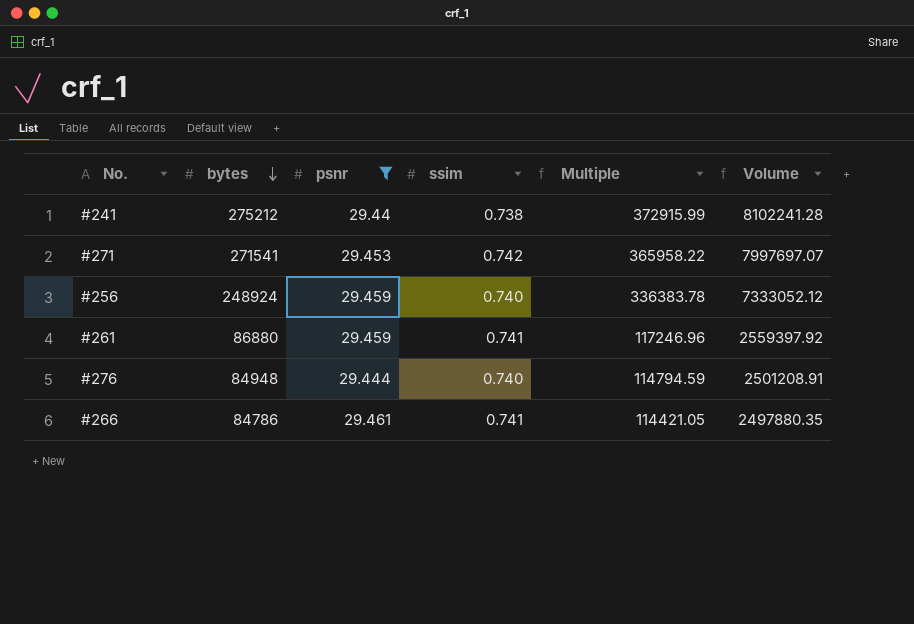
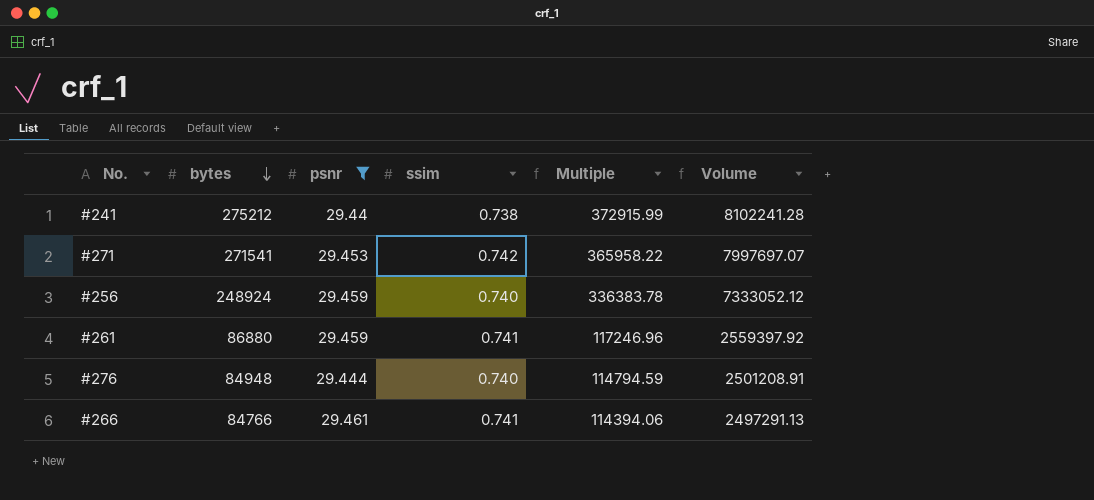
#266 | bytes: 84786 -> 84766
#266 | Multiple: 114421.05 -> 114394.06
#266 | Volume: 2497880.35 -> 2497291.13

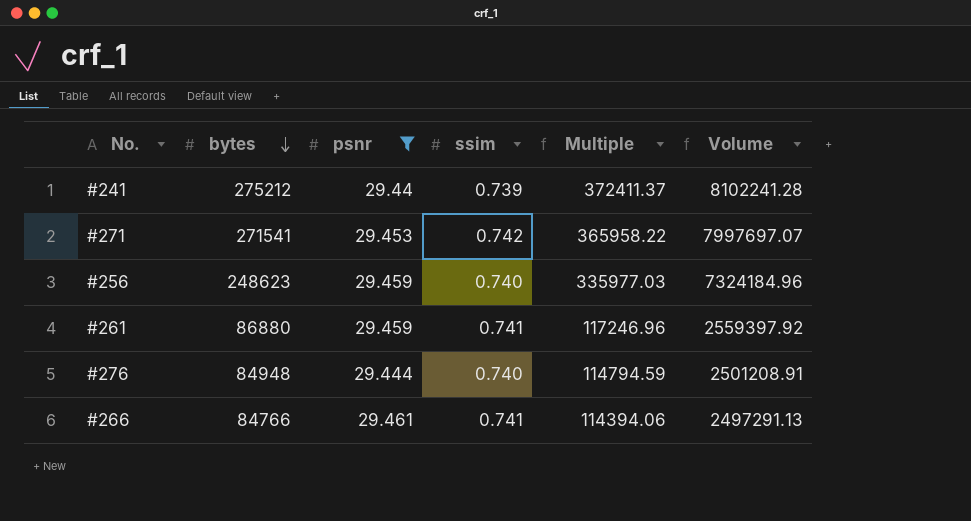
#241 | ssim: 0.738 -> 0.739
#241 | Multiple: 372915.99 -> 372411.37
#256 | bytes: 248924 -> 248623
#256 | Multiple: 336383.78 -> 335977.03
#256 | Volume: 7333052.12 -> 7324184.96

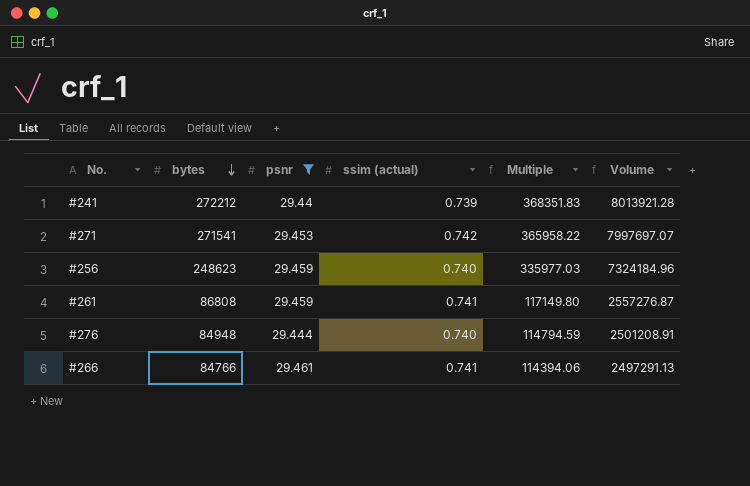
column name: ssim -> ssim (actual)
#241 | bytes: 275212 -> 272212
#241 | Multiple: 372411.37 -> 368351.83
#241 | Volume: 8102241.28 -> 8013921.28
#261 | bytes: 86880 -> 86808
#261 | Multiple: 117246.96 -> 117149.80
#261 | Volume: 2559397.92 -> 2557276.87

